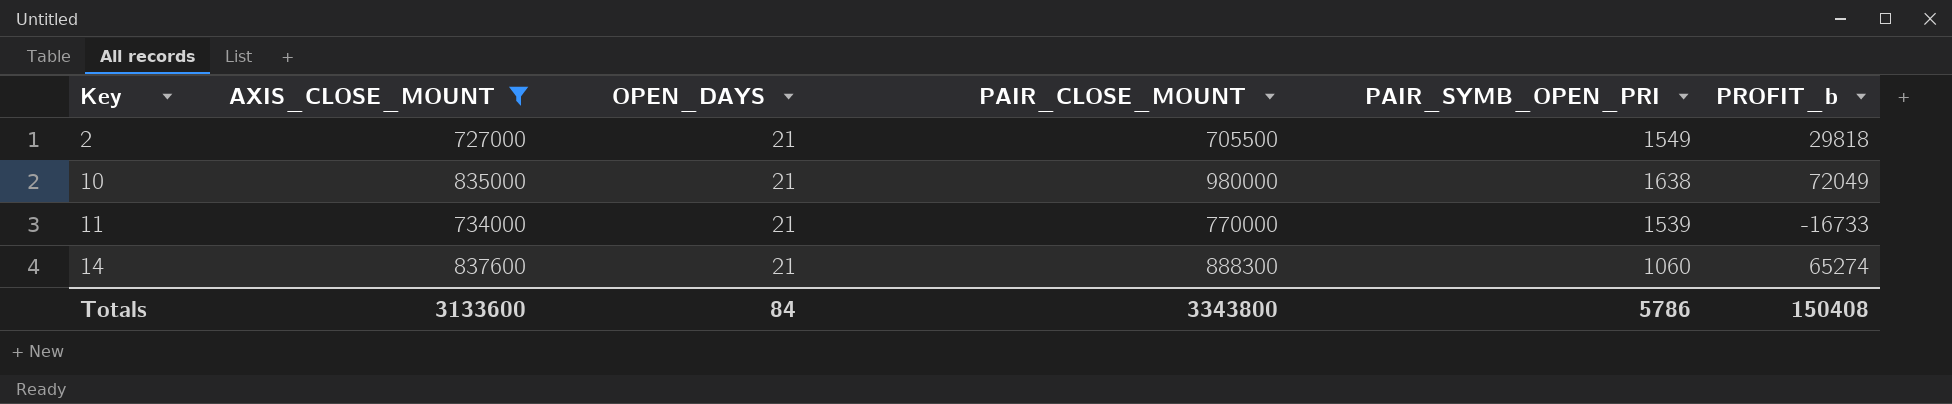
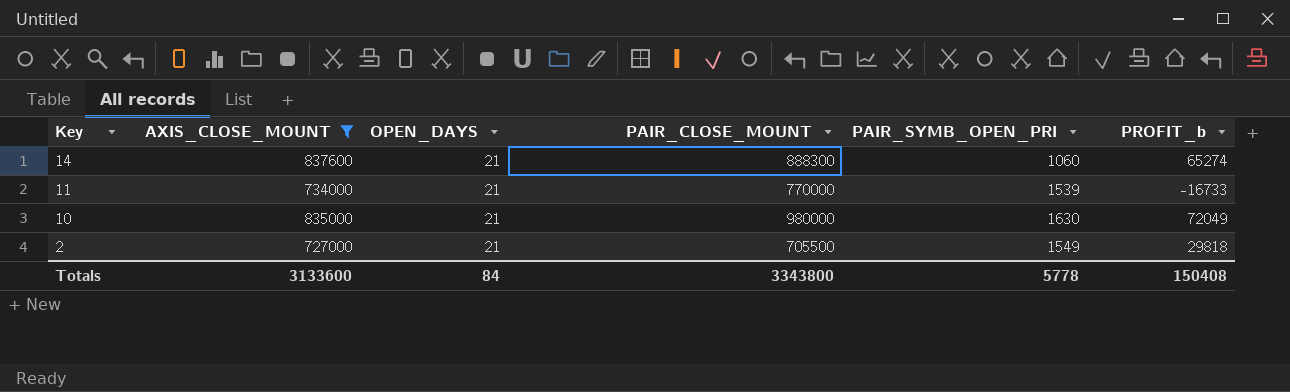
row order: Key ascending -> Key descending
10 | PAIR_SYMB_OPEN_PRI: 1638 -> 1630
Totals | PAIR_SYMB_OPEN_PRI: 5786 -> 5778

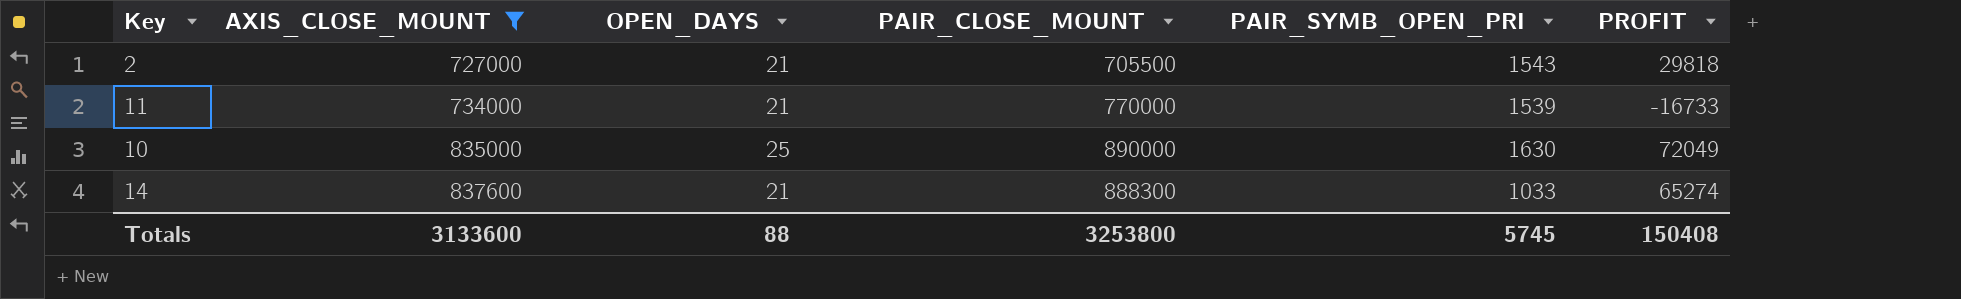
row order: Key descending -> AXIS_CLOSE_MOUNT ascending
column name: PROFIT_b -> PROFIT
2 | PAIR_SYMB_OPEN_PRI: 1549 -> 1543
10 | OPEN_DAYS: 21 -> 25
10 | PAIR_CLOSE_MOUNT: 980000 -> 890000
14 | PAIR_SYMB_OPEN_PRI: 1060 -> 1033
Totals | OPEN_DAYS: 84 -> 88
Totals | PAIR_CLOSE_MOUNT: 3343800 -> 3253800
Totals | PAIR_SYMB_OPEN_PRI: 5778 -> 5745

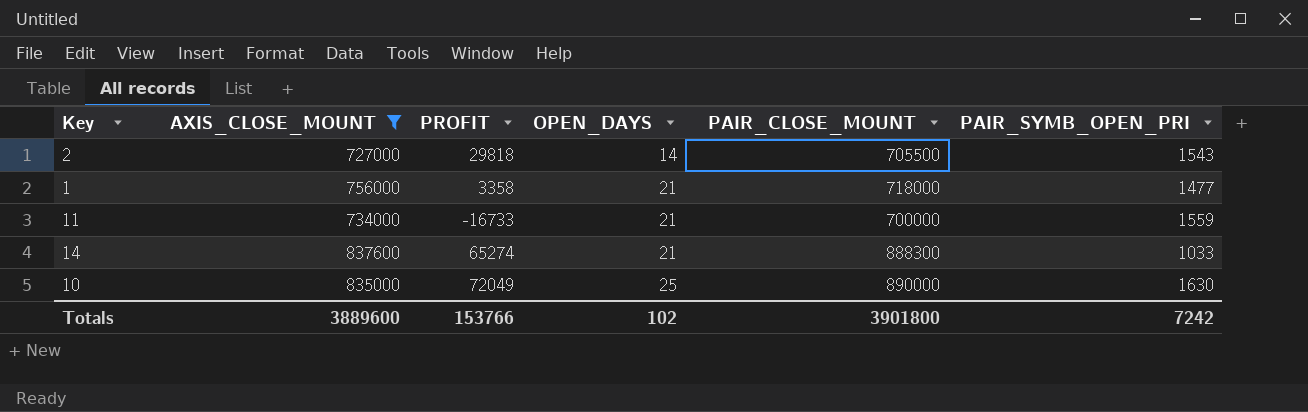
row order: AXIS_CLOSE_MOUNT ascending -> OPEN_DAYS ascending
column PROFIT | position: 6 -> 3
2 | OPEN_DAYS: 21 -> 14
row 1: none -> 756000 | 3358 | 21 | 718000 | 1477
11 | PAIR_CLOSE_MOUNT: 770000 -> 700000
11 | PAIR_SYMB_OPEN_PRI: 1539 -> 1559
Totals | AXIS_CLOSE_MOUNT: 3133600 -> 3889600
Totals | PROFIT: 150408 -> 153766
Totals | OPEN_DAYS: 88 -> 102
Totals | PAIR_CLOSE_MOUNT: 3253800 -> 3901800
Totals | PAIR_SYMB_OPEN_PRI: 5745 -> 7242

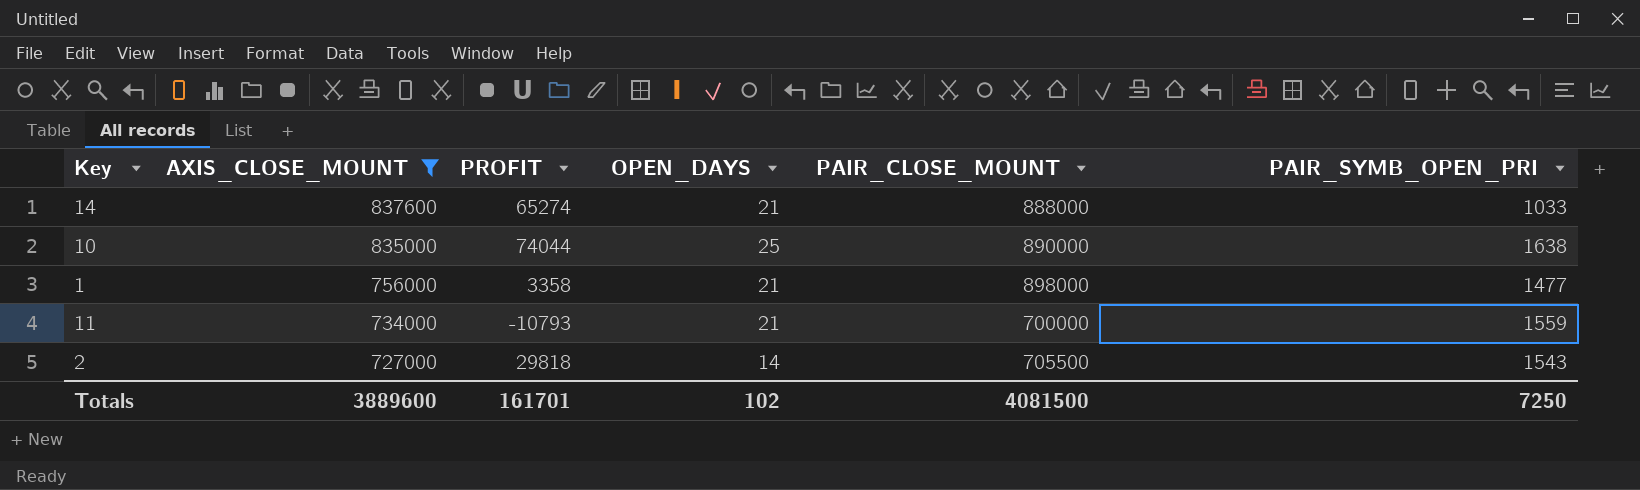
row order: OPEN_DAYS ascending -> AXIS_CLOSE_MOUNT descending
14 | PAIR_CLOSE_MOUNT: 888300 -> 888000
10 | PROFIT: 72049 -> 74044
10 | PAIR_SYMB_OPEN_PRI: 1630 -> 1638
1 | PAIR_CLOSE_MOUNT: 718000 -> 898000
11 | PROFIT: -16733 -> -10793
Totals | PROFIT: 153766 -> 161701
Totals | PAIR_CLOSE_MOUNT: 3901800 -> 4081500
Totals | PAIR_SYMB_OPEN_PRI: 7242 -> 7250

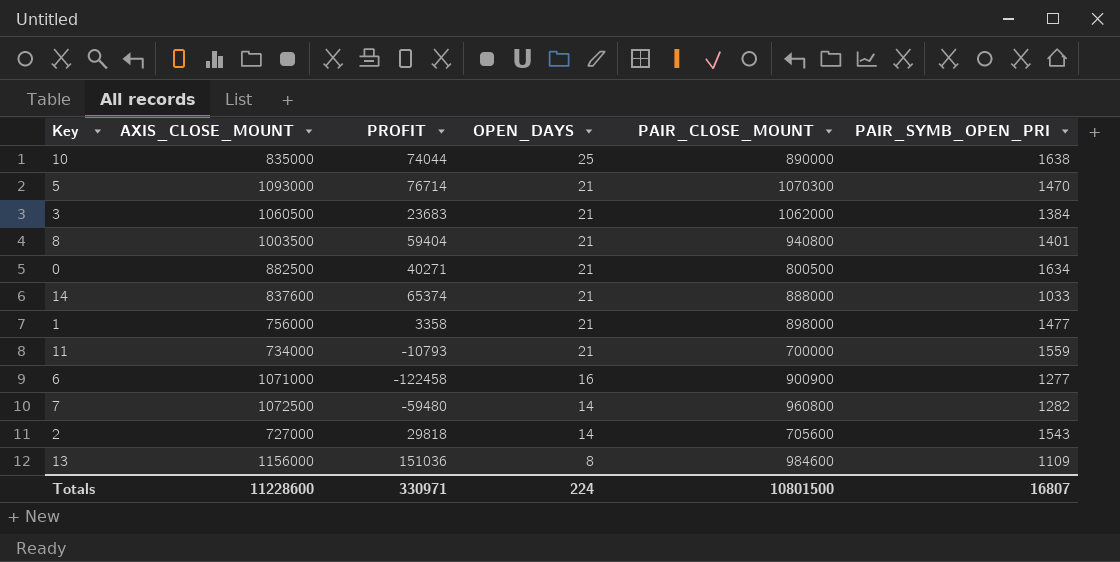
filter: AXIS_CLOSE_MOUNT <= 837600 -> none
row order: AXIS_CLOSE_MOUNT descending -> OPEN_DAYS descending
14 | PROFIT: 65274 -> 65374
2 | PAIR_CLOSE_MOUNT: 705500 -> 705600
Totals | AXIS_CLOSE_MOUNT: 3889600 -> 11228600
Totals | PROFIT: 161701 -> 330971
Totals | OPEN_DAYS: 102 -> 224
Totals | PAIR_CLOSE_MOUNT: 4081500 -> 10801500
Totals | PAIR_SYMB_OPEN_PRI: 7250 -> 16807

